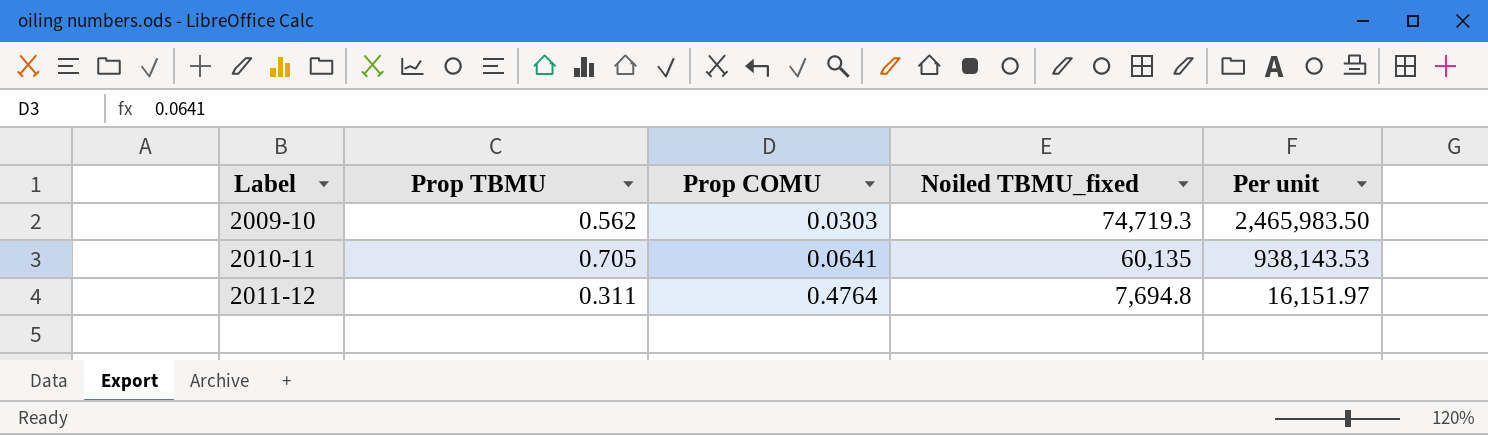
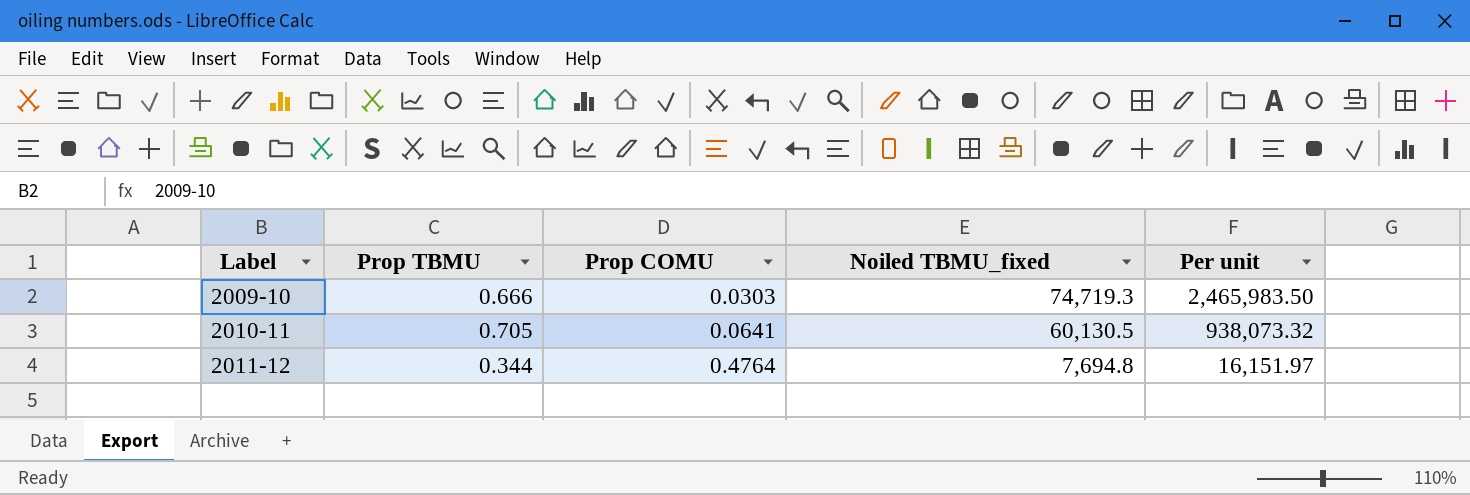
2009-10 | Prop TBMU: 0.562 -> 0.666
2010-11 | Noiled TBMU_fixed: 60,135 -> 60,130.5
2010-11 | Per unit: 938,143.53 -> 938,073.32
2011-12 | Prop TBMU: 0.311 -> 0.344

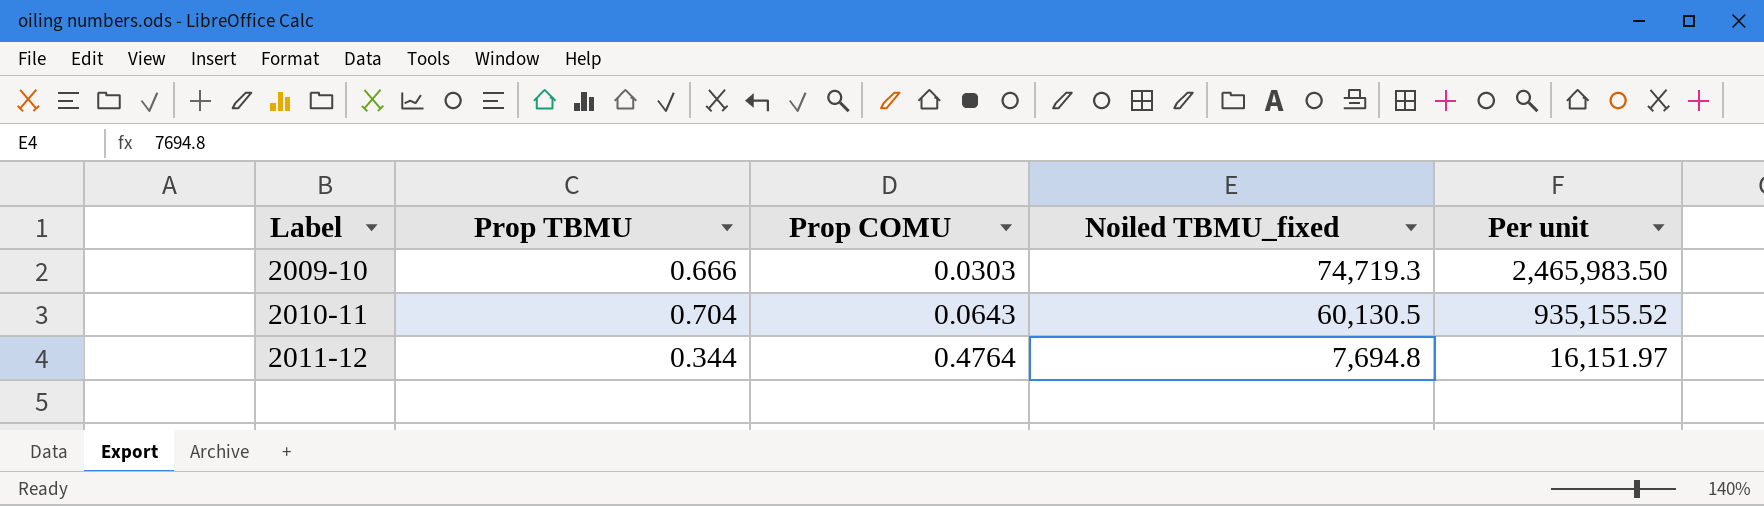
2010-11 | Prop TBMU: 0.705 -> 0.704
2010-11 | Prop COMU: 0.0641 -> 0.0643
2010-11 | Per unit: 938,073.32 -> 935,155.52

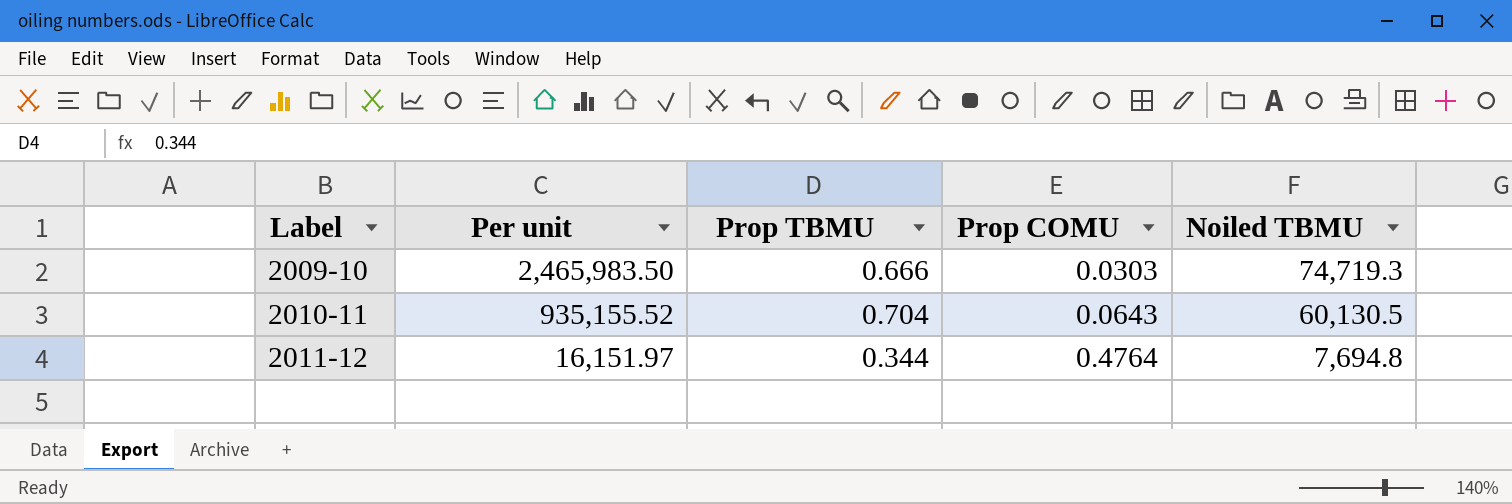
column Per unit | position: 5 -> 2
column name: Noiled TBMU_fixed -> Noiled TBMU

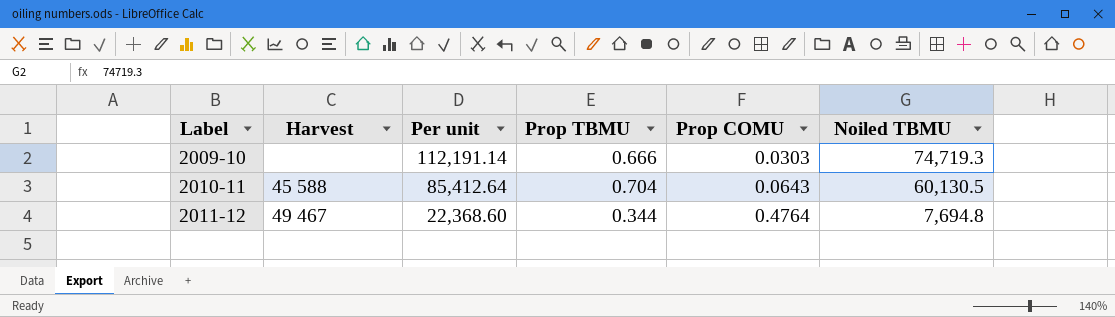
column Harvest | position: none -> 2
column Per unit | formula: [Noiled TBMU] / [Prop COMU] -> [Noiled TBMU] / [Prop TBMU]

